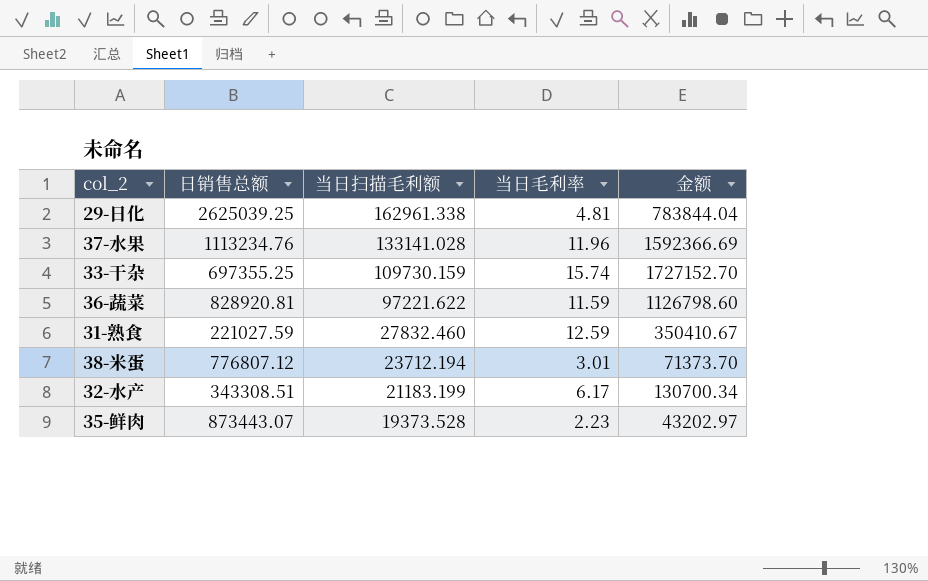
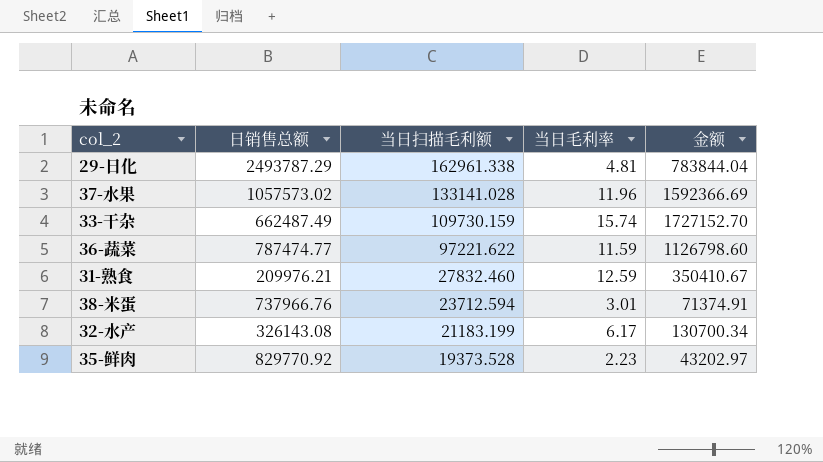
29-日化 | 日销售总额: 2625039.25 -> 2493787.29
37-水果 | 日销售总额: 1113234.76 -> 1057573.02
33-干杂 | 日销售总额: 697355.25 -> 662487.49
36-蔬菜 | 日销售总额: 828920.81 -> 787474.77
31-熟食 | 日销售总额: 221027.59 -> 209976.21
38-米蛋 | 日销售总额: 776807.12 -> 737966.76
38-米蛋 | 当日扫描毛利额: 23712.194 -> 23712.594
38-米蛋 | 金额: 71373.70 -> 71374.91
32-水产 | 日销售总额: 343308.51 -> 326143.08
35-鲜肉 | 日销售总额: 873443.07 -> 829770.92

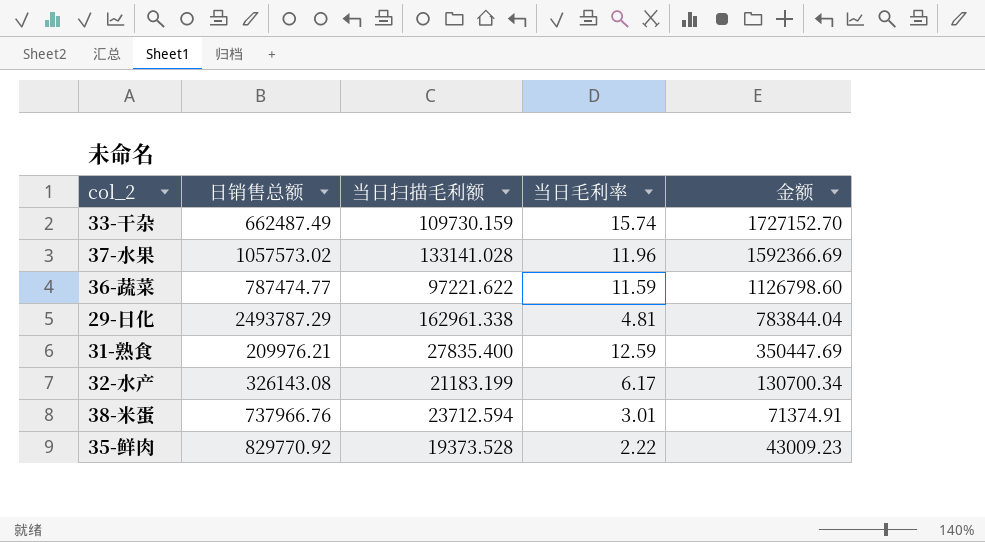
row order: 当日扫描毛利额 descending -> 金额 descending
31-熟食 | 当日扫描毛利额: 27832.460 -> 27835.400
31-熟食 | 金额: 350410.67 -> 350447.69
35-鲜肉 | 当日毛利率: 2.23 -> 2.22
35-鲜肉 | 金额: 43202.97 -> 43009.23

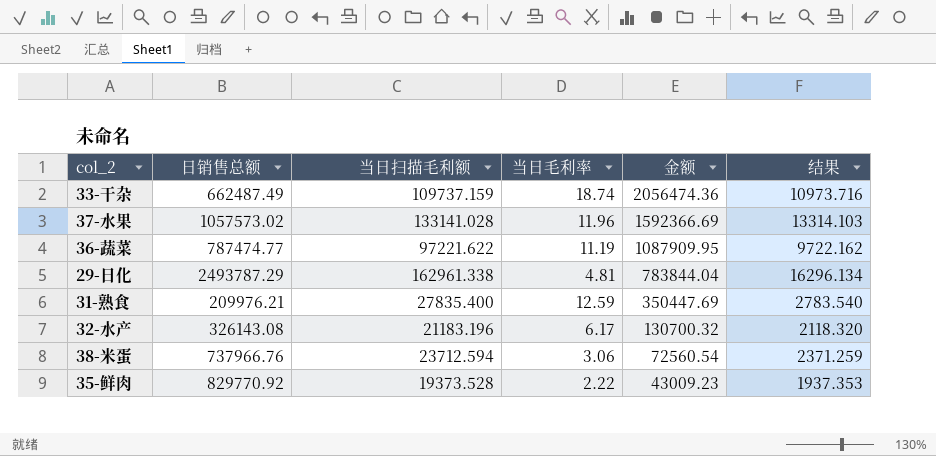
column 结果 | formula: none -> [当日扫描毛利额] * 0.1
33-干杂 | 当日扫描毛利额: 109730.159 -> 109737.159
33-干杂 | 当日毛利率: 15.74 -> 18.74
33-干杂 | 金额: 1727152.70 -> 2056474.36
36-蔬菜 | 当日毛利率: 11.59 -> 11.19
36-蔬菜 | 金额: 1126798.60 -> 1087909.95
32-水产 | 当日扫描毛利额: 21183.199 -> 21183.196
32-水产 | 金额: 130700.34 -> 130700.32
38-米蛋 | 当日毛利率: 3.01 -> 3.06
38-米蛋 | 金额: 71374.91 -> 72560.54

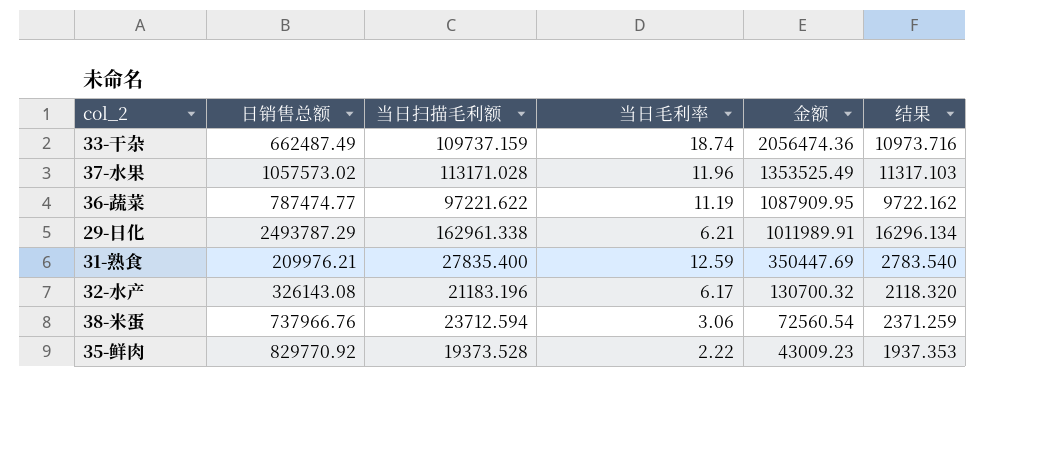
37-水果 | 当日扫描毛利额: 133141.028 -> 113171.028
37-水果 | 金额: 1592366.69 -> 1353525.49
37-水果 | 结果: 13314.103 -> 11317.103
29-日化 | 当日毛利率: 4.81 -> 6.21
29-日化 | 金额: 783844.04 -> 1011989.91

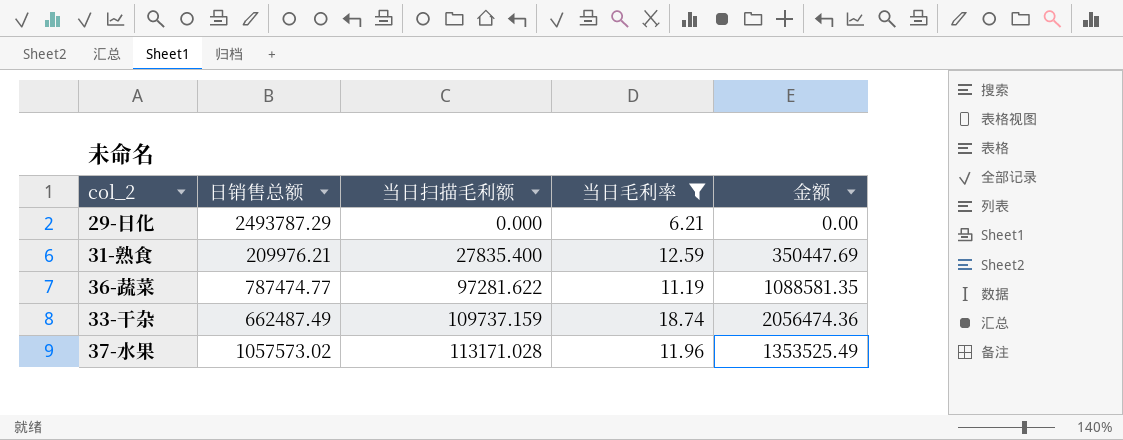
filter: none -> 当日毛利率 >= 6.21
row order: 金额 descending -> 当日扫描毛利额 ascending
column 结果 | formula: [当日扫描毛利额] * 0.1 -> none
29-日化 | 当日扫描毛利额: 162961.338 -> 0.000
29-日化 | 金额: 1011989.91 -> 0.00
36-蔬菜 | 当日扫描毛利额: 97221.622 -> 97281.622
36-蔬菜 | 金额: 1087909.95 -> 1088581.35

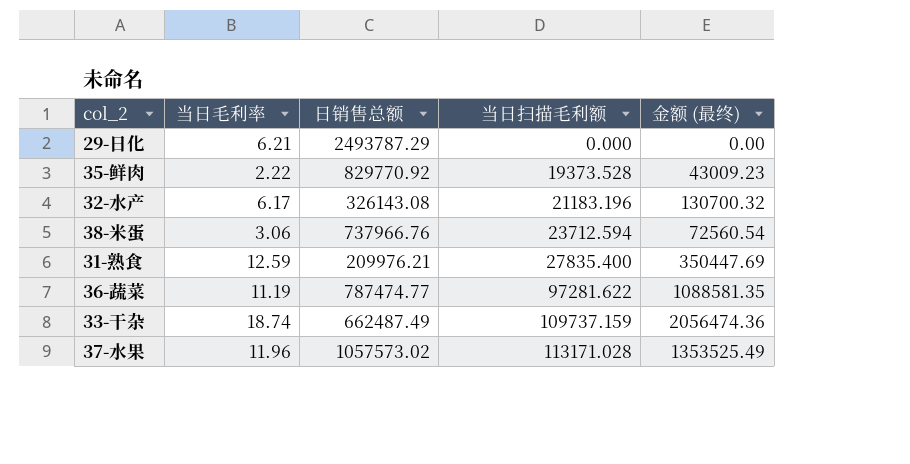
filter: 当日毛利率 >= 6.21 -> none
column 当日毛利率 | position: 4 -> 2
column name: 金额 -> 金额 (最终)

